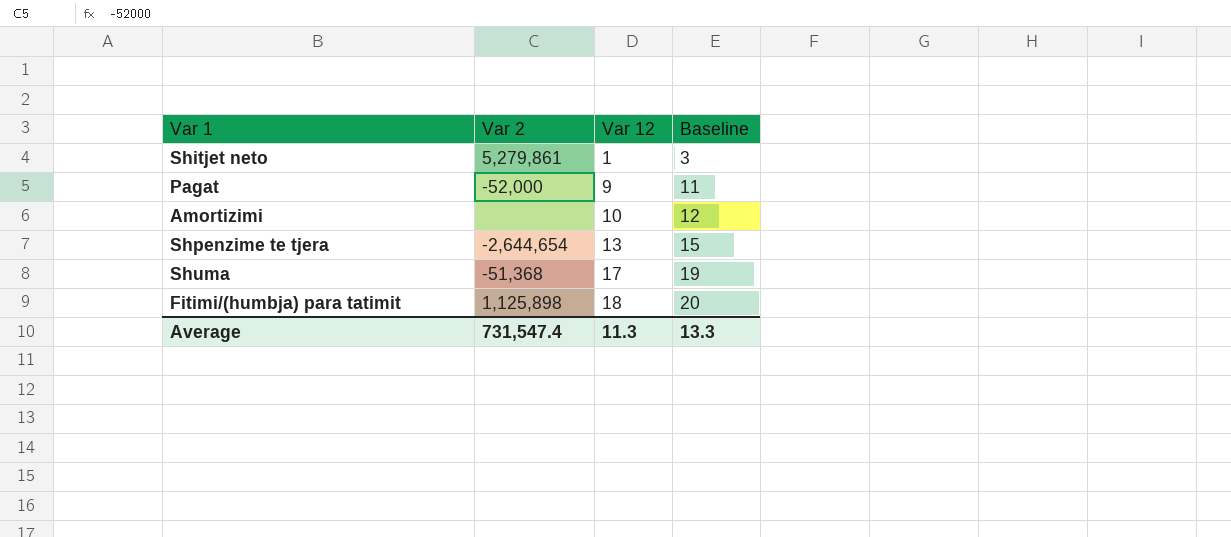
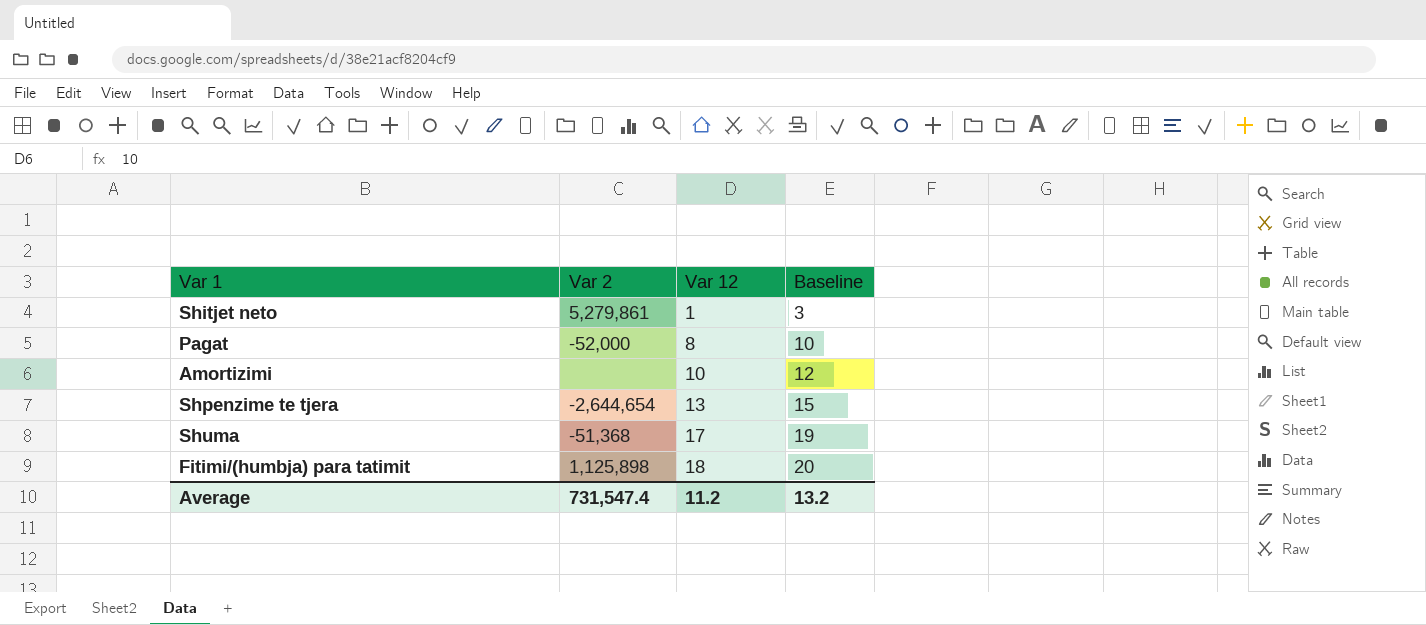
Pagat | Var 12: 9 -> 8
Pagat | Baseline: 11 -> 10
Average | Var 12: 11.3 -> 11.2
Average | Baseline: 13.3 -> 13.2

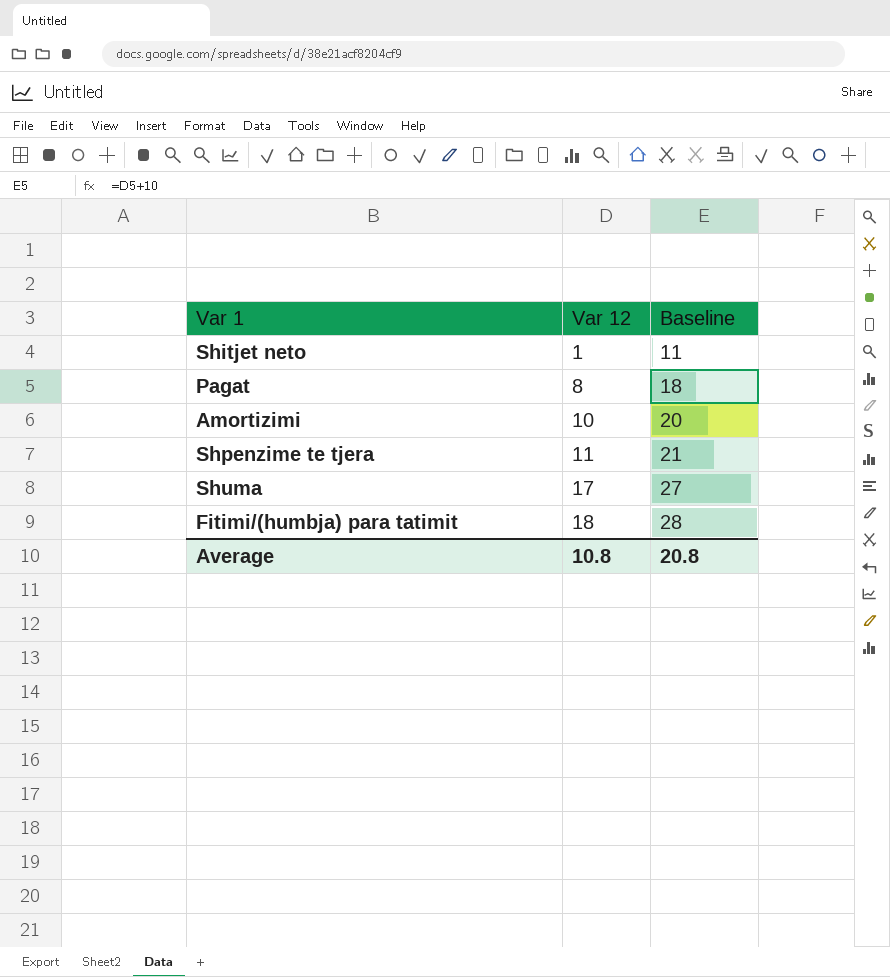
column Var 2 | position: 2 -> none
column Baseline | formula: [Var 12] + 2 -> [Var 12] + 10
Shpenzime te tjera | Var 12: 13 -> 11
Average | Var 12: 11.2 -> 10.8
Average | Baseline: 13.2 -> 20.8

